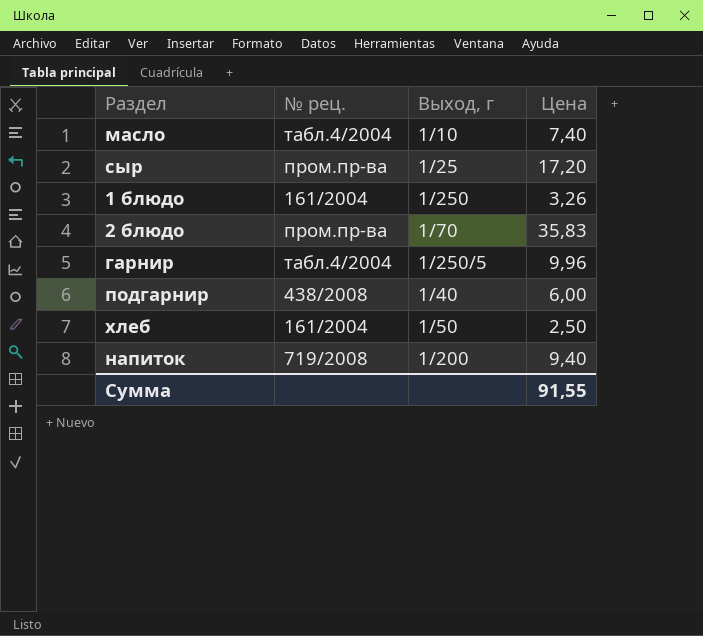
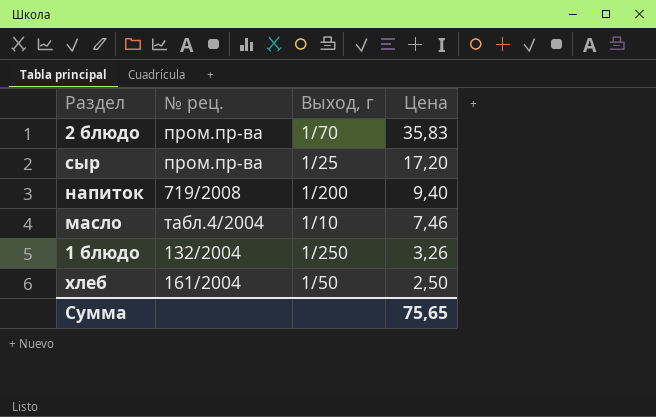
row order: none -> Цена descending
row гарнир: табл.4/2004 | 1/250/5 | 9,96 -> none
row подгарнир: 438/2008 | 1/40 | 6,00 -> none
масло | Цена: 7,40 -> 7,46
1 блюдо | № рец.: 161/2004 -> 132/2004
Сумма | Цена: 91,55 -> 75,65

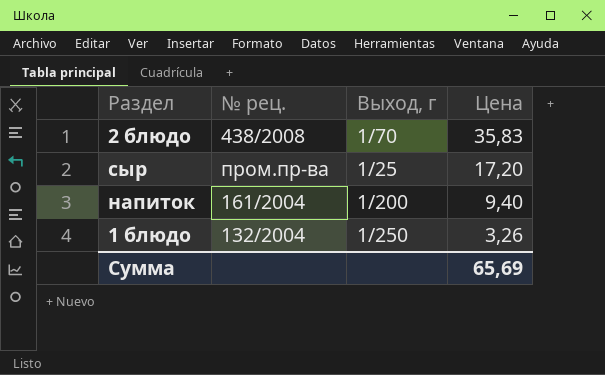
row масло: табл.4/2004 | 1/10 | 7,46 -> none
row хлеб: 161/2004 | 1/50 | 2,50 -> none
2 блюдо | № рец.: пром.пр-ва -> 438/2008
напиток | № рец.: 719/2008 -> 161/2004
Сумма | Цена: 75,65 -> 65,69

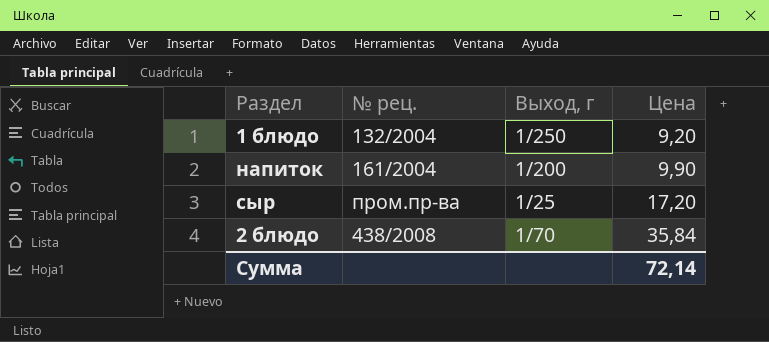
row order: Цена descending -> Цена ascending
1 блюдо | Цена: 3,26 -> 9,20
напиток | Цена: 9,40 -> 9,90
2 блюдо | Цена: 35,83 -> 35,84
Сумма | Цена: 65,69 -> 72,14

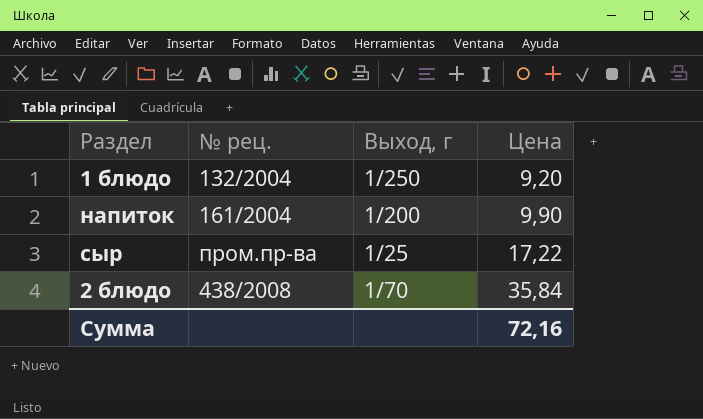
сыр | Цена: 17,20 -> 17,22
Сумма | Цена: 72,14 -> 72,16

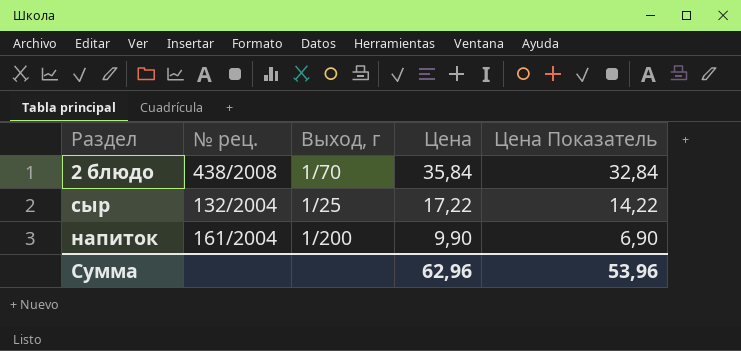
row order: Цена ascending -> Цена descending
column Цена Показатель | formula: none -> [Цена] - 3
row 1 блюдо: 132/2004 | 1/250 | 9,20 -> none
сыр | № рец.: пром.пр-ва -> 132/2004
Сумма | Цена: 72,16 -> 62,96

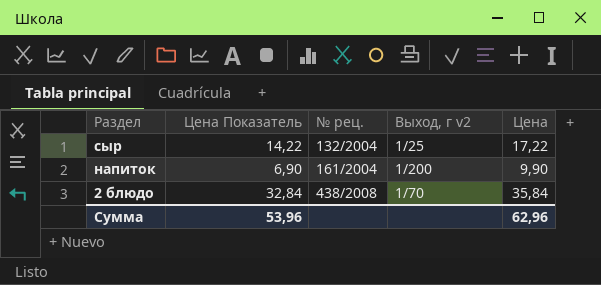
row order: Цена descending -> Раздел descending
column Цена Показатель | position: 5 -> 2
column name: Выход, г -> Выход, г v2

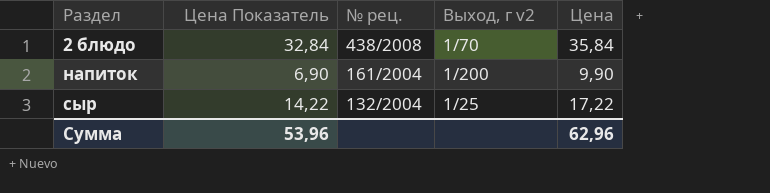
row order: Раздел descending -> Раздел ascending

